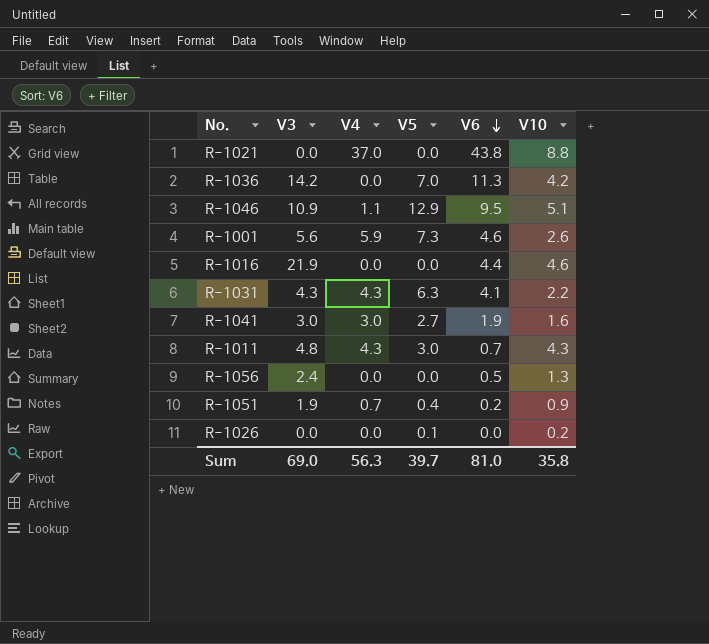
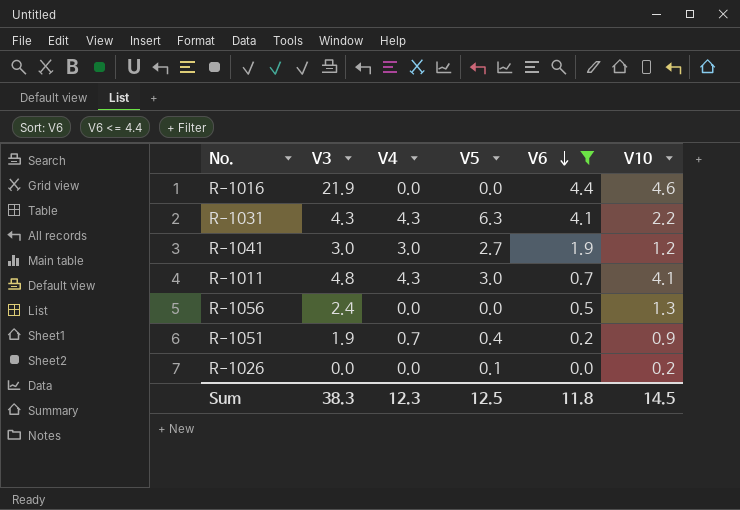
filter: none -> V6 <= 4.4
R-1041 | V10: 1.6 -> 1.2
R-1011 | V10: 4.3 -> 4.1
Sum | V3: 69.0 -> 38.3
Sum | V4: 56.3 -> 12.3
Sum | V5: 39.7 -> 12.5
Sum | V6: 81.0 -> 11.8
Sum | V10: 35.8 -> 14.5

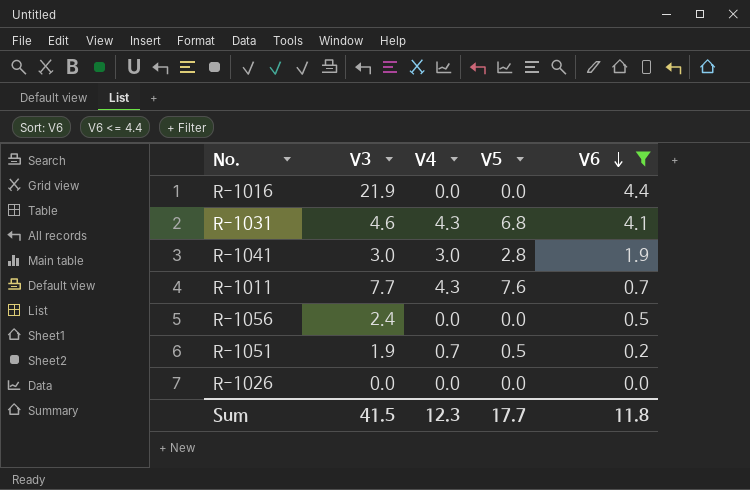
column V10 | position: 6 -> none
R-1031 | V3: 4.3 -> 4.6
R-1031 | V5: 6.3 -> 6.8
R-1041 | V5: 2.7 -> 2.8
R-1011 | V3: 4.8 -> 7.7
R-1011 | V5: 3.0 -> 7.6
R-1051 | V5: 0.4 -> 0.5
R-1026 | V5: 0.1 -> 0.0
Sum | V3: 38.3 -> 41.5
Sum | V5: 12.5 -> 17.7

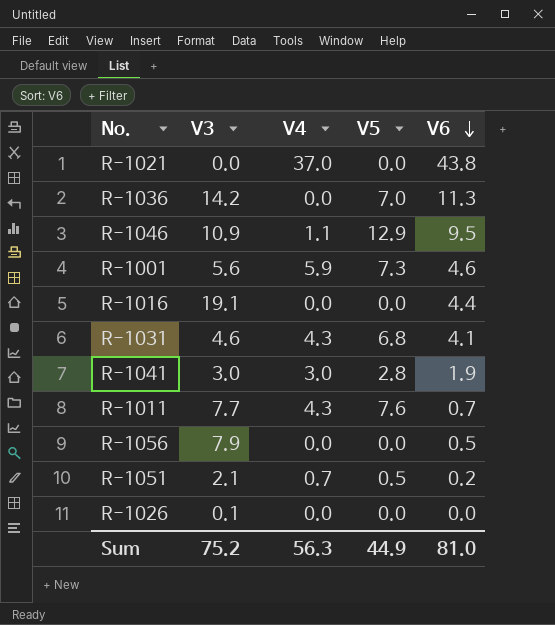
filter: V6 <= 4.4 -> none
R-1016 | V3: 21.9 -> 19.1
R-1056 | V3: 2.4 -> 7.9
R-1051 | V3: 1.9 -> 2.1
R-1026 | V3: 0.0 -> 0.1
Sum | V3: 41.5 -> 75.2
Sum | V4: 12.3 -> 56.3
Sum | V5: 17.7 -> 44.9
Sum | V6: 11.8 -> 81.0

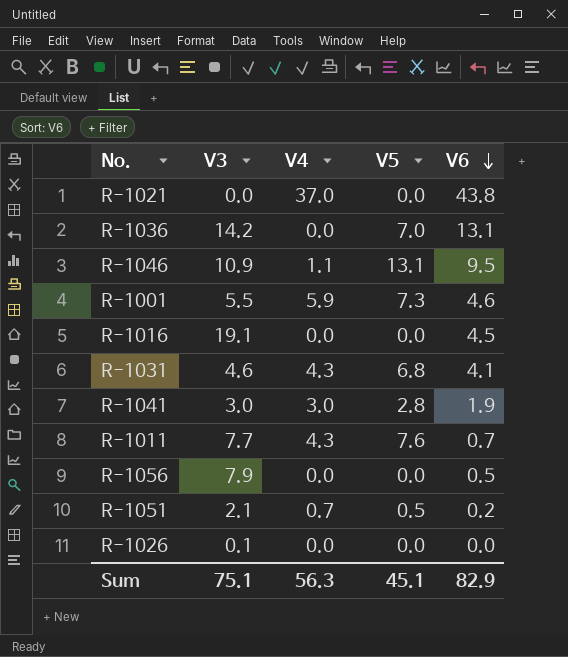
R-1036 | V6: 11.3 -> 13.1
R-1046 | V5: 12.9 -> 13.1
R-1001 | V3: 5.6 -> 5.5
R-1016 | V6: 4.4 -> 4.5
Sum | V3: 75.2 -> 75.1
Sum | V5: 44.9 -> 45.1
Sum | V6: 81.0 -> 82.9

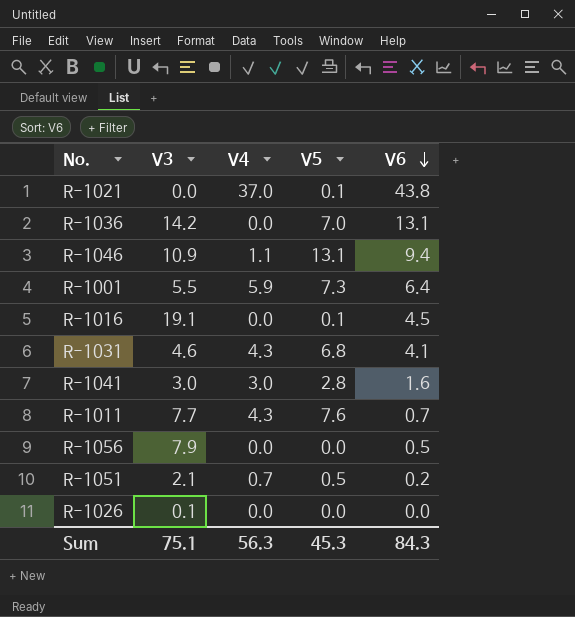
R-1021 | V5: 0.0 -> 0.1
R-1046 | V6: 9.5 -> 9.4
R-1001 | V6: 4.6 -> 6.4
R-1016 | V5: 0.0 -> 0.1
R-1041 | V6: 1.9 -> 1.6
Sum | V5: 45.1 -> 45.3
Sum | V6: 82.9 -> 84.3

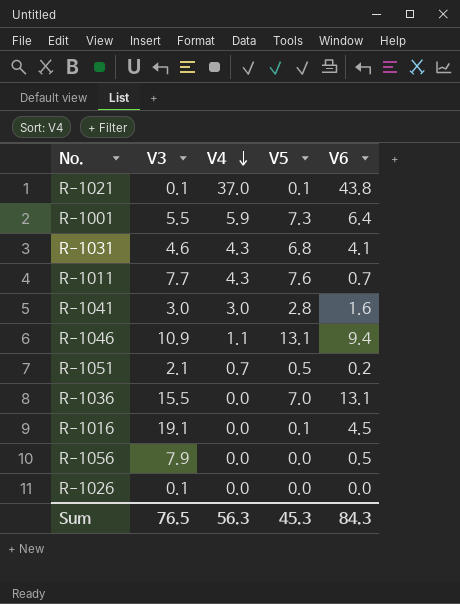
row order: V6 descending -> V4 descending
R-1021 | V3: 0.0 -> 0.1
R-1036 | V3: 14.2 -> 15.5
Sum | V3: 75.1 -> 76.5

